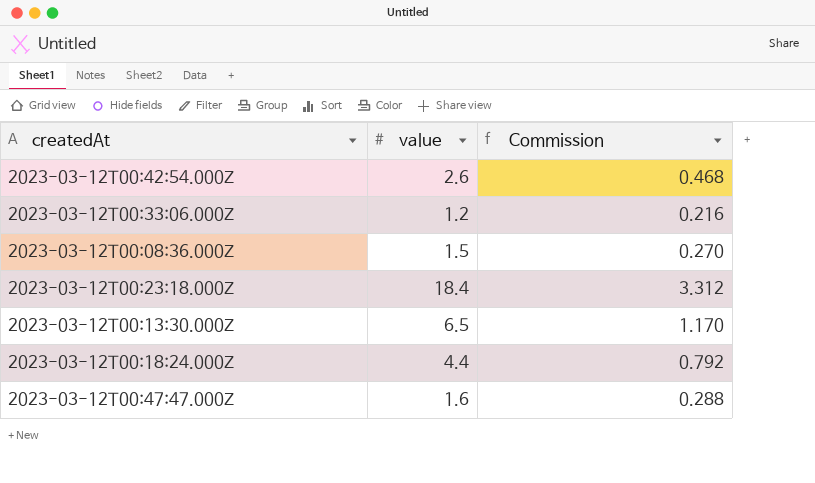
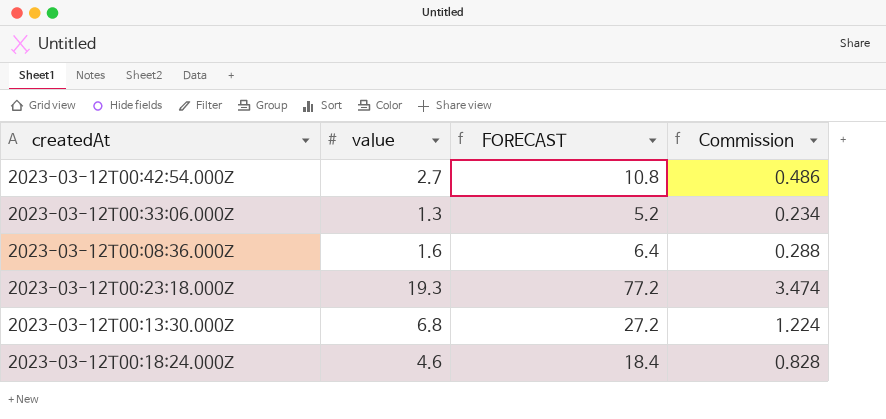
column FORECAST | formula: none -> [value] * 4
row 2023-03-12T00:47:47.000Z: 1.6 | 0.288 -> none
2023-03-12T00:42:54.000Z | value: 2.6 -> 2.7
2023-03-12T00:42:54.000Z | Commission: 0.468 -> 0.486
2023-03-12T00:33:06.000Z | value: 1.2 -> 1.3
2023-03-12T00:33:06.000Z | Commission: 0.216 -> 0.234
2023-03-12T00:08:36.000Z | value: 1.5 -> 1.6
2023-03-12T00:08:36.000Z | Commission: 0.270 -> 0.288
2023-03-12T00:23:18.000Z | value: 18.4 -> 19.3
2023-03-12T00:23:18.000Z | Commission: 3.312 -> 3.474
2023-03-12T00:13:30.000Z | value: 6.5 -> 6.8
2023-03-12T00:13:30.000Z | Commission: 1.170 -> 1.224
2023-03-12T00:18:24.000Z | value: 4.4 -> 4.6
2023-03-12T00:18:24.000Z | Commission: 0.792 -> 0.828

